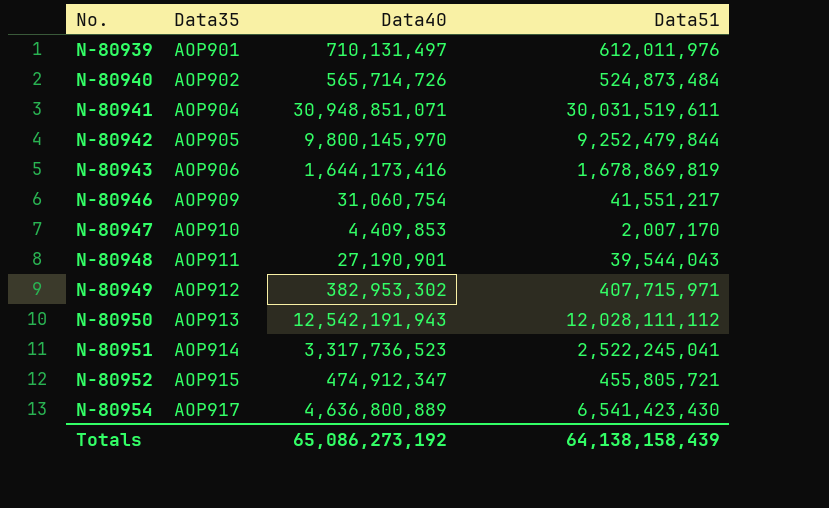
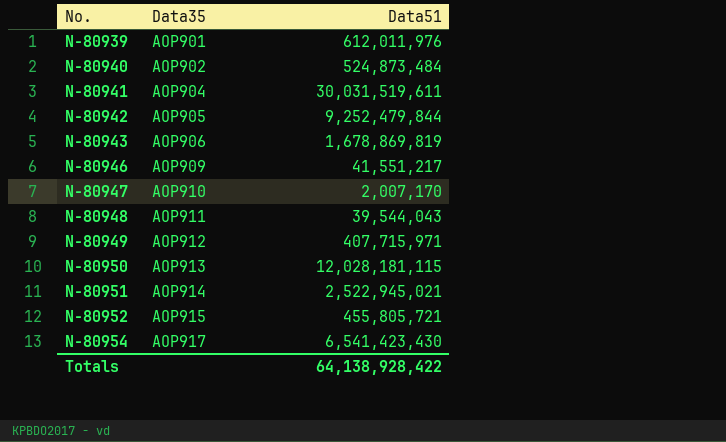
column Data40 | position: 3 -> none
N-80950 | Data51: 12,028,111,112 -> 12,028,181,115
N-80951 | Data51: 2,522,245,041 -> 2,522,945,021
Totals | Data51: 64,138,158,439 -> 64,138,928,422

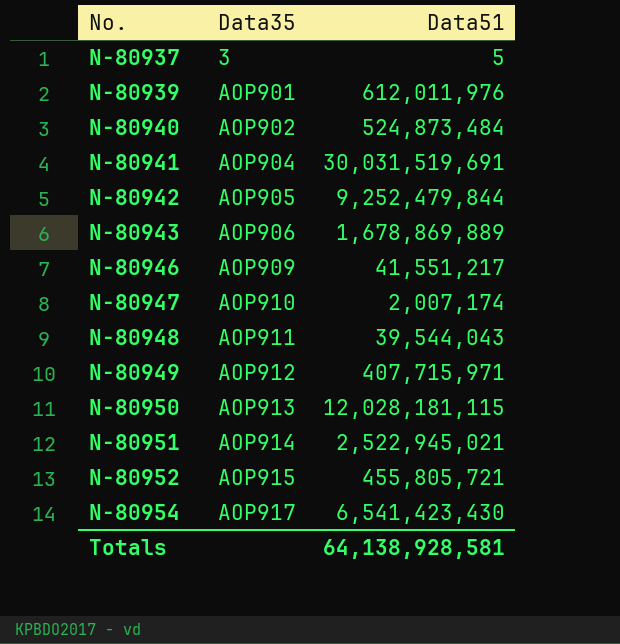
row N-80937: none -> 3 | 5
N-80941 | Data51: 30,031,519,611 -> 30,031,519,691
N-80943 | Data51: 1,678,869,819 -> 1,678,869,889
N-80947 | Data51: 2,007,170 -> 2,007,174
Totals | Data51: 64,138,928,422 -> 64,138,928,581

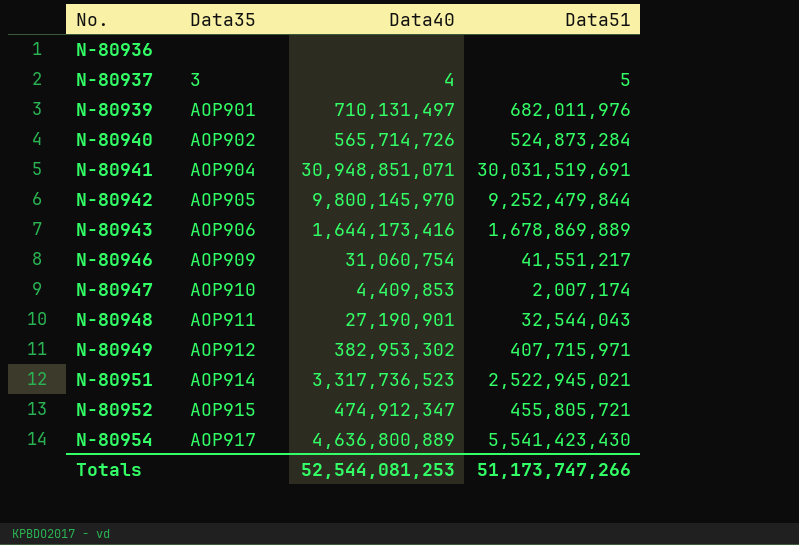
column Data40 | position: none -> 3
row N-80950: AOP913 | 12,028,181,115 -> none
row N-80936: none -> none | none | none
N-80939 | Data51: 612,011,976 -> 682,011,976
N-80940 | Data51: 524,873,484 -> 524,873,284
N-80948 | Data51: 39,544,043 -> 32,544,043
N-80954 | Data51: 6,541,423,430 -> 5,541,423,430
Totals | Data51: 64,138,928,581 -> 51,173,747,266

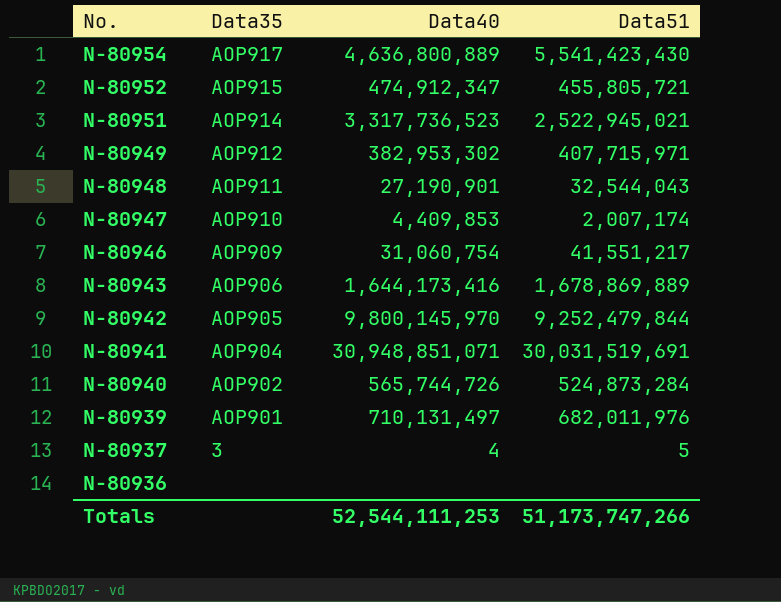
row order: No. ascending -> No. descending
N-80940 | Data40: 565,714,726 -> 565,744,726
Totals | Data40: 52,544,081,253 -> 52,544,111,253

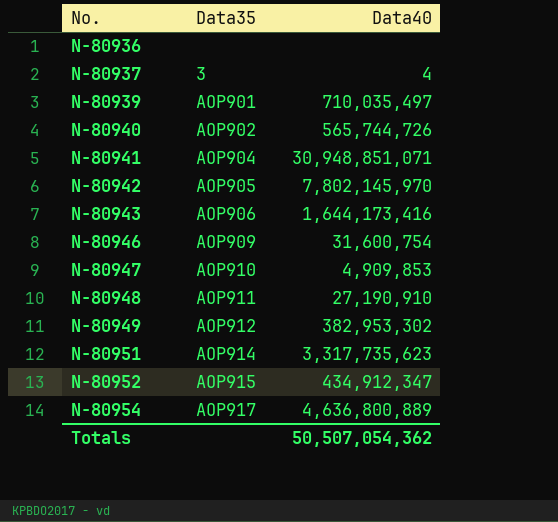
row order: No. descending -> No. ascending
column Data51 | position: 4 -> none
N-80939 | Data40: 710,131,497 -> 710,035,497
N-80942 | Data40: 9,800,145,970 -> 7,802,145,970
N-80946 | Data40: 31,060,754 -> 31,600,754
N-80947 | Data40: 4,409,853 -> 4,909,853
N-80948 | Data40: 27,190,901 -> 27,190,910
N-80951 | Data40: 3,317,736,523 -> 3,317,735,623
N-80952 | Data40: 474,912,347 -> 434,912,347
Totals | Data40: 52,544,111,253 -> 50,507,054,362

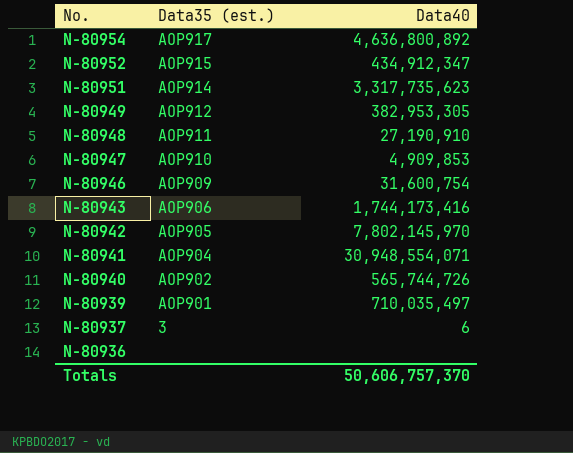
row order: No. ascending -> No. descending
column name: Data35 -> Data35 (est.)
N-80954 | Data40: 4,636,800,889 -> 4,636,800,892
N-80949 | Data40: 382,953,302 -> 382,953,305
N-80943 | Data40: 1,644,173,416 -> 1,744,173,416
N-80941 | Data40: 30,948,851,071 -> 30,948,554,071
N-80937 | Data40: 4 -> 6
Totals | Data40: 50,507,054,362 -> 50,606,757,370

